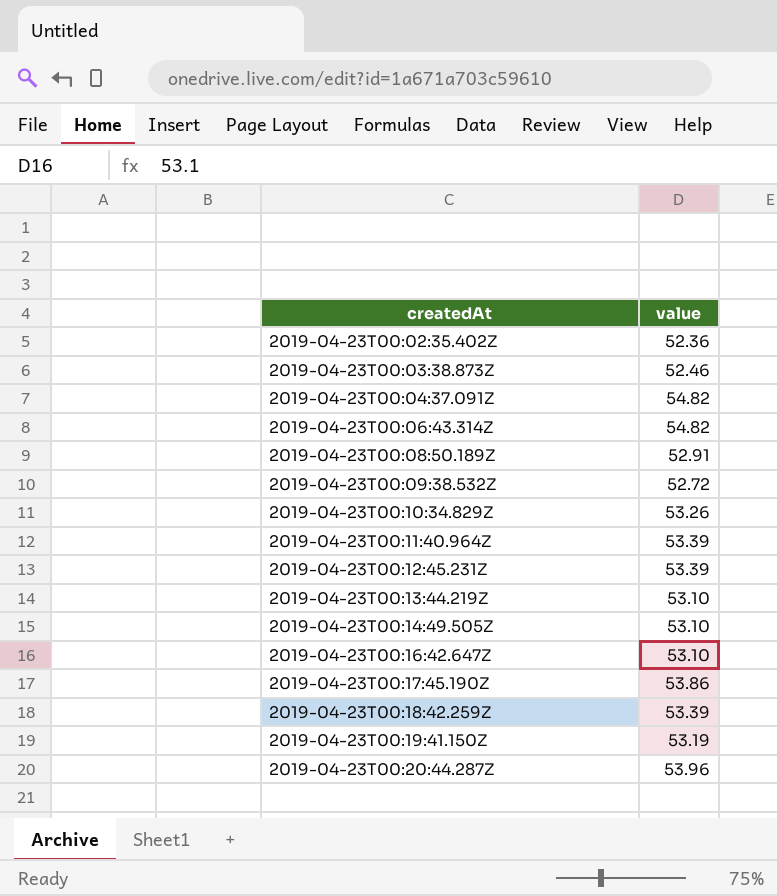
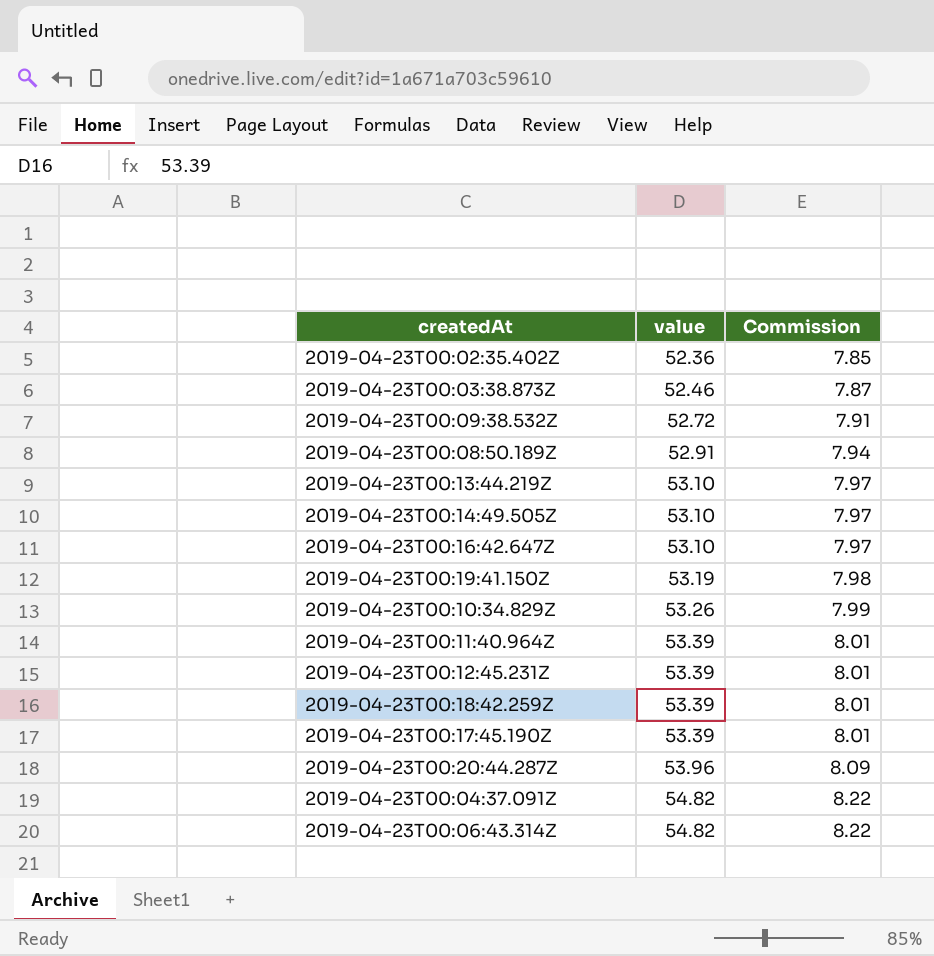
row order: createdAt ascending -> value ascending
column Commission | formula: none -> [value] * 0.15
2019-04-23T00:17:45.190Z | value: 53.86 -> 53.39

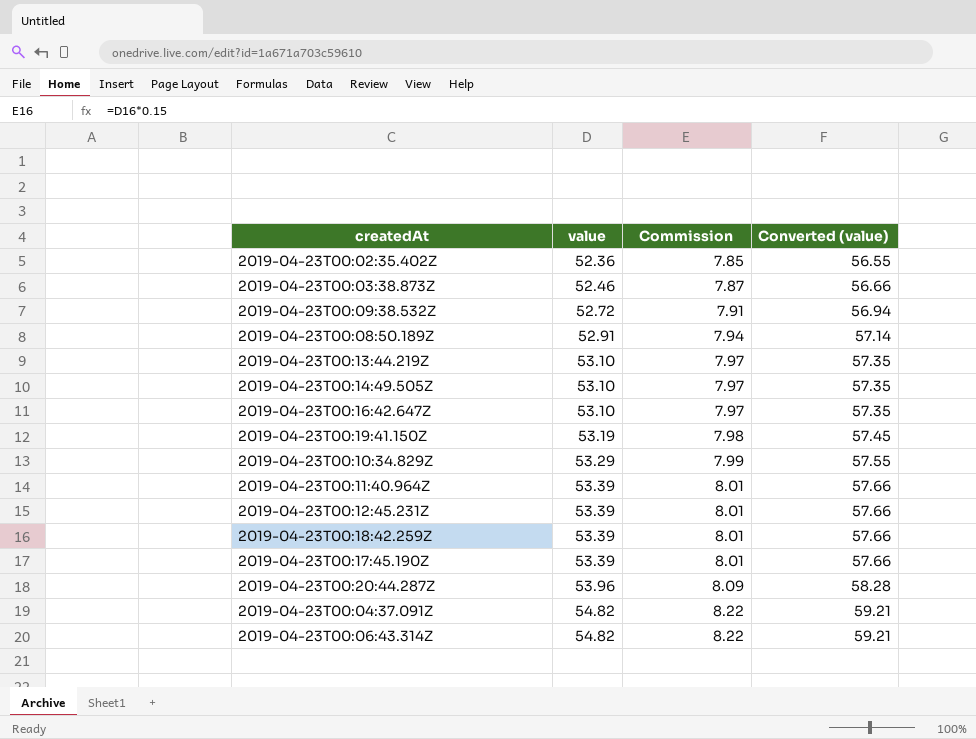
column Converted (value) | formula: none -> [value] * 1.08
2019-04-23T00:10:34.829Z | value: 53.26 -> 53.29

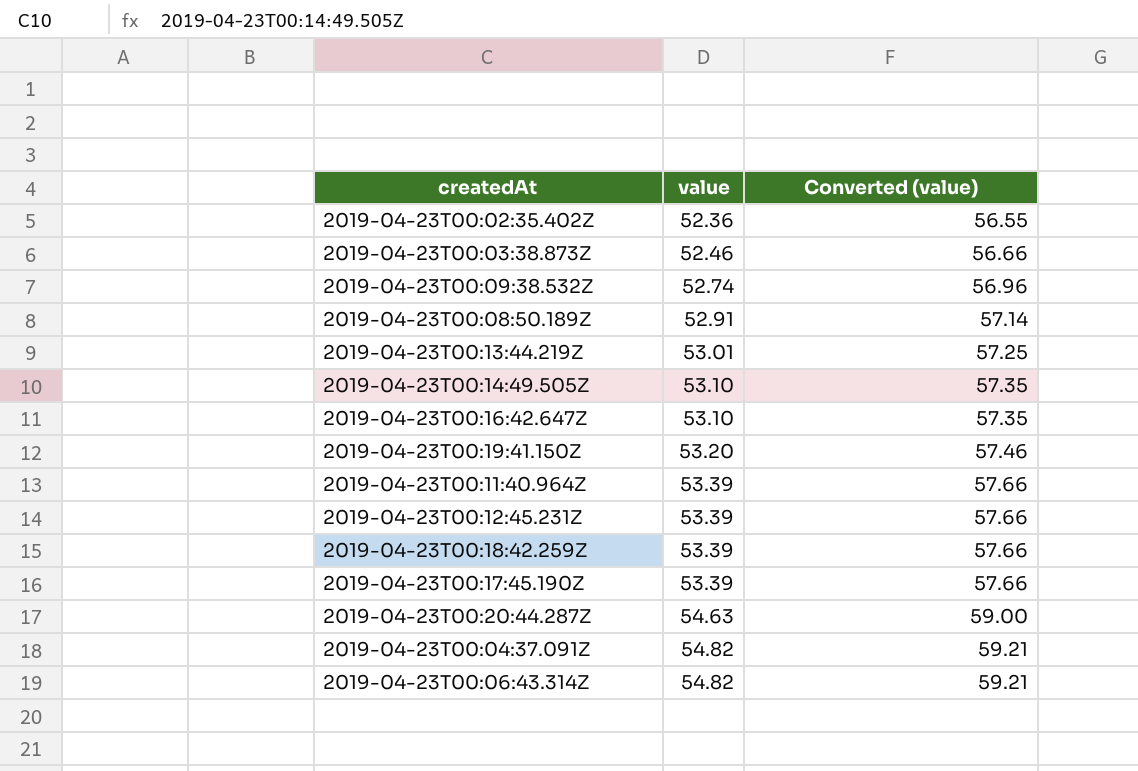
column Commission | formula: [value] * 0.15 -> none
row 2019-04-23T00:10:34.829Z: 53.29 | 7.99 | 57.55 -> none
2019-04-23T00:09:38.532Z | value: 52.72 -> 52.74
2019-04-23T00:09:38.532Z | Converted (value): 56.94 -> 56.96
2019-04-23T00:13:44.219Z | value: 53.10 -> 53.01
2019-04-23T00:13:44.219Z | Converted (value): 57.35 -> 57.25
2019-04-23T00:19:41.150Z | value: 53.19 -> 53.20
2019-04-23T00:19:41.150Z | Converted (value): 57.45 -> 57.46
2019-04-23T00:20:44.287Z | value: 53.96 -> 54.63
2019-04-23T00:20:44.287Z | Converted (value): 58.28 -> 59.00

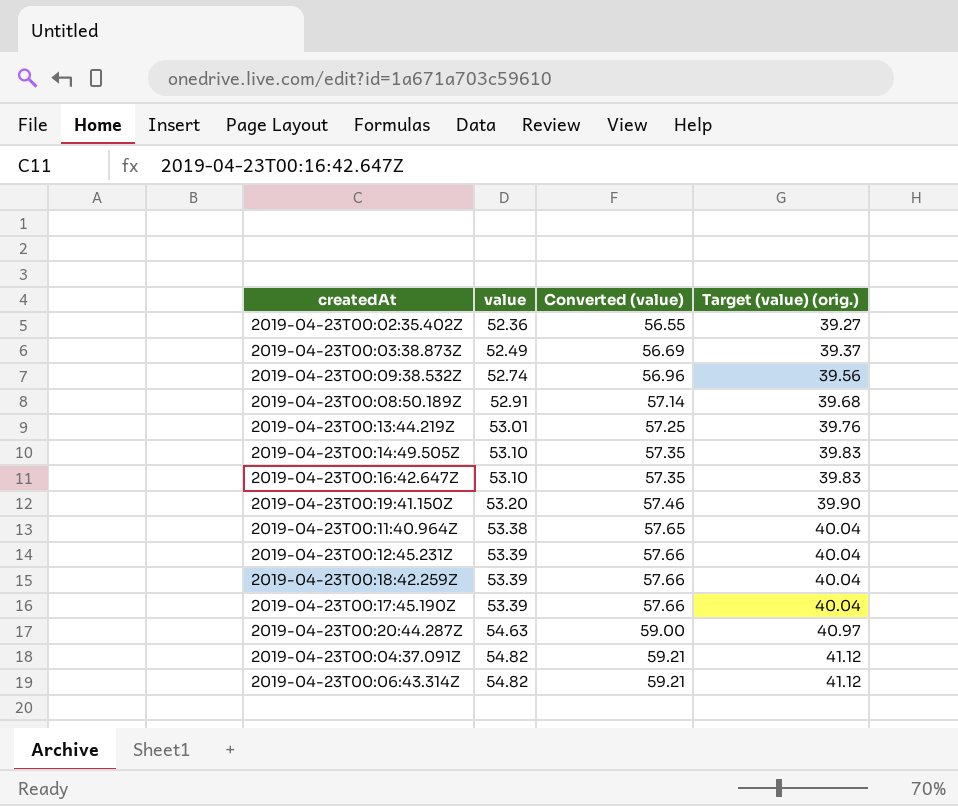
column Target (value) (orig.) | formula: none -> [value] * 0.75
2019-04-23T00:03:38.873Z | value: 52.46 -> 52.49
2019-04-23T00:03:38.873Z | Converted (value): 56.66 -> 56.69
2019-04-23T00:11:40.964Z | value: 53.39 -> 53.38
2019-04-23T00:11:40.964Z | Converted (value): 57.66 -> 57.65

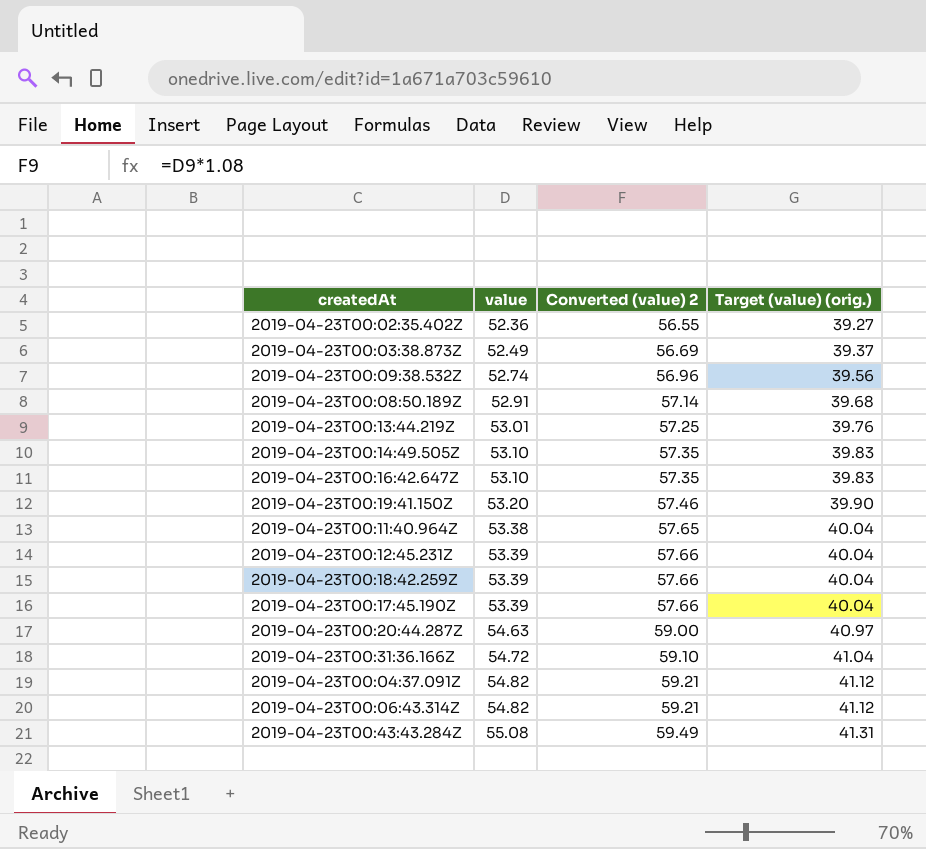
column name: Converted (value) -> Converted (value) 2
row 2019-04-23T00:31:36.166Z: none -> 54.72 | 59.10 | 41.04
row 2019-04-23T00:43:43.284Z: none -> 55.08 | 59.49 | 41.31

